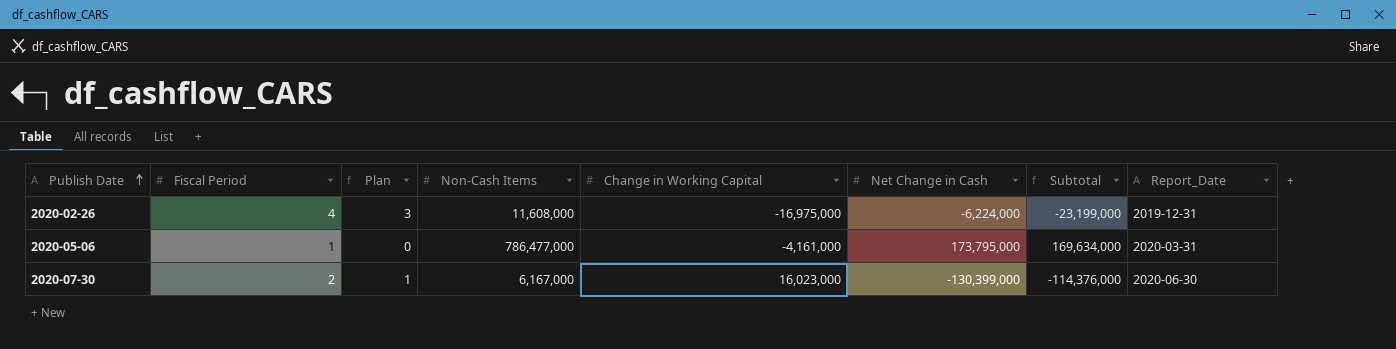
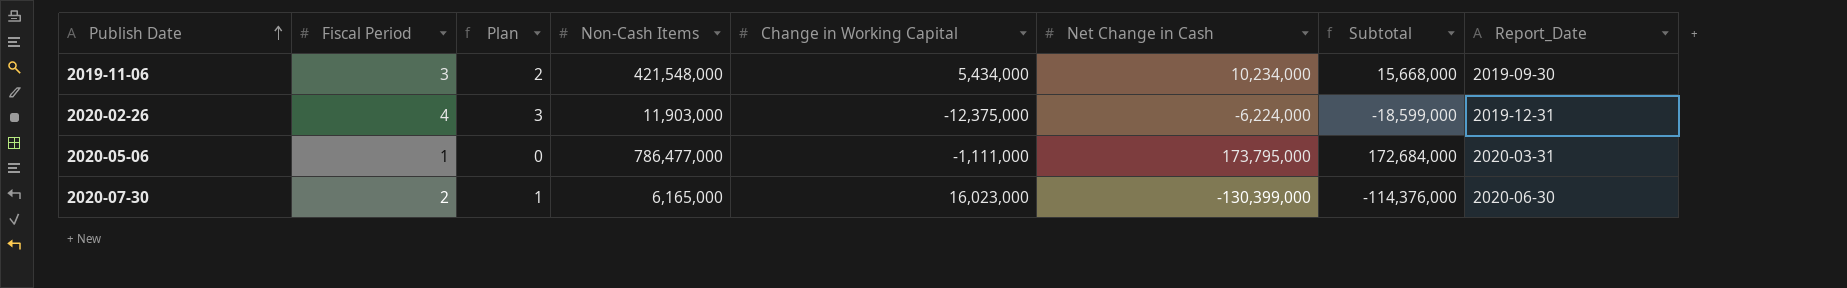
row 2019-11-06: none -> 3 | 2 | 421,548,000 | 5,434,000 | 10,234,000 | 15,668,000 | 2019-09-30
2020-02-26 | Non-Cash Items: 11,608,000 -> 11,903,000
2020-02-26 | Change in Working Capital: -16,975,000 -> -12,375,000
2020-02-26 | Subtotal: -23,199,000 -> -18,599,000
2020-05-06 | Change in Working Capital: -4,161,000 -> -1,111,000
2020-05-06 | Subtotal: 169,634,000 -> 172,684,000
2020-07-30 | Non-Cash Items: 6,167,000 -> 6,165,000

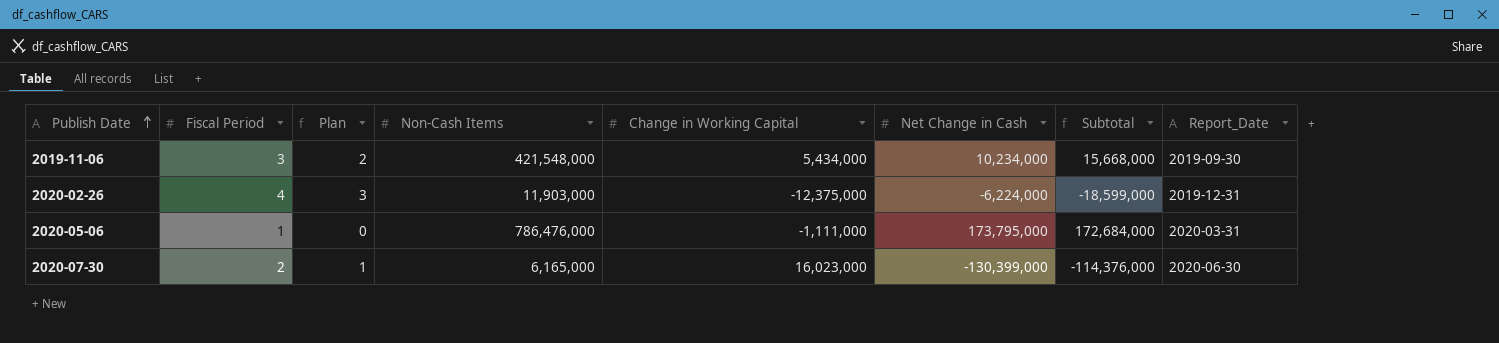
2020-05-06 | Non-Cash Items: 786,477,000 -> 786,476,000

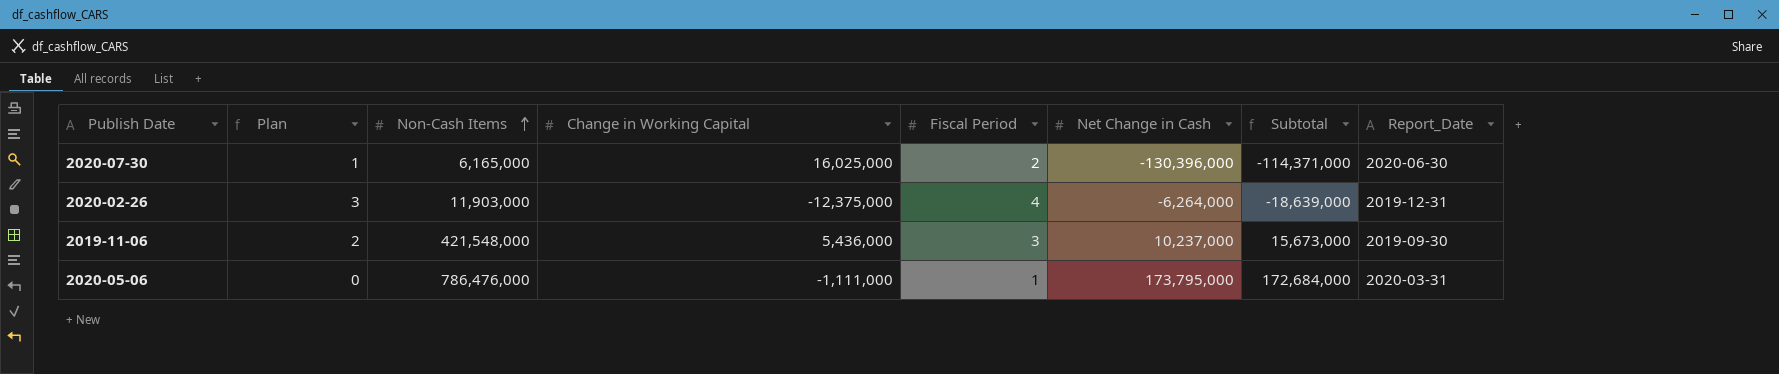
row order: Publish Date ascending -> Non-Cash Items ascending
column Fiscal Period | position: 2 -> 5
2020-07-30 | Change in Working Capital: 16,023,000 -> 16,025,000
2020-07-30 | Net Change in Cash: -130,399,000 -> -130,396,000
2020-07-30 | Subtotal: -114,376,000 -> -114,371,000
2020-02-26 | Net Change in Cash: -6,224,000 -> -6,264,000
2020-02-26 | Subtotal: -18,599,000 -> -18,639,000
2019-11-06 | Change in Working Capital: 5,434,000 -> 5,436,000
2019-11-06 | Net Change in Cash: 10,234,000 -> 10,237,000
2019-11-06 | Subtotal: 15,668,000 -> 15,673,000

